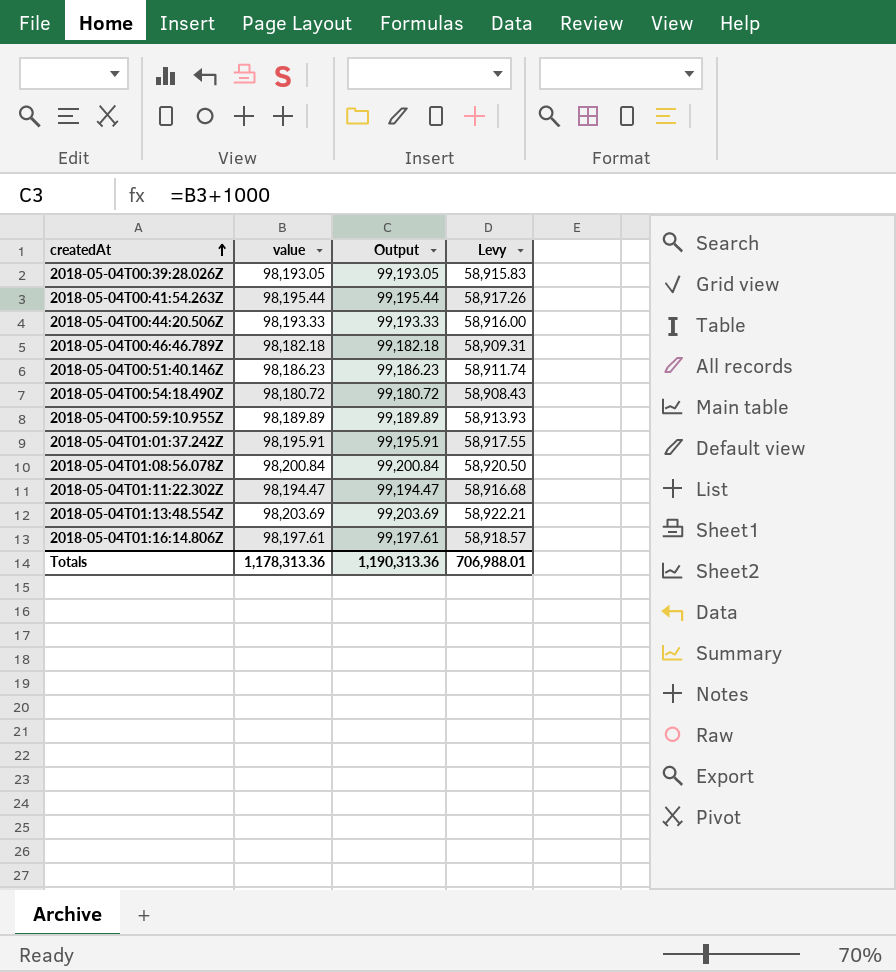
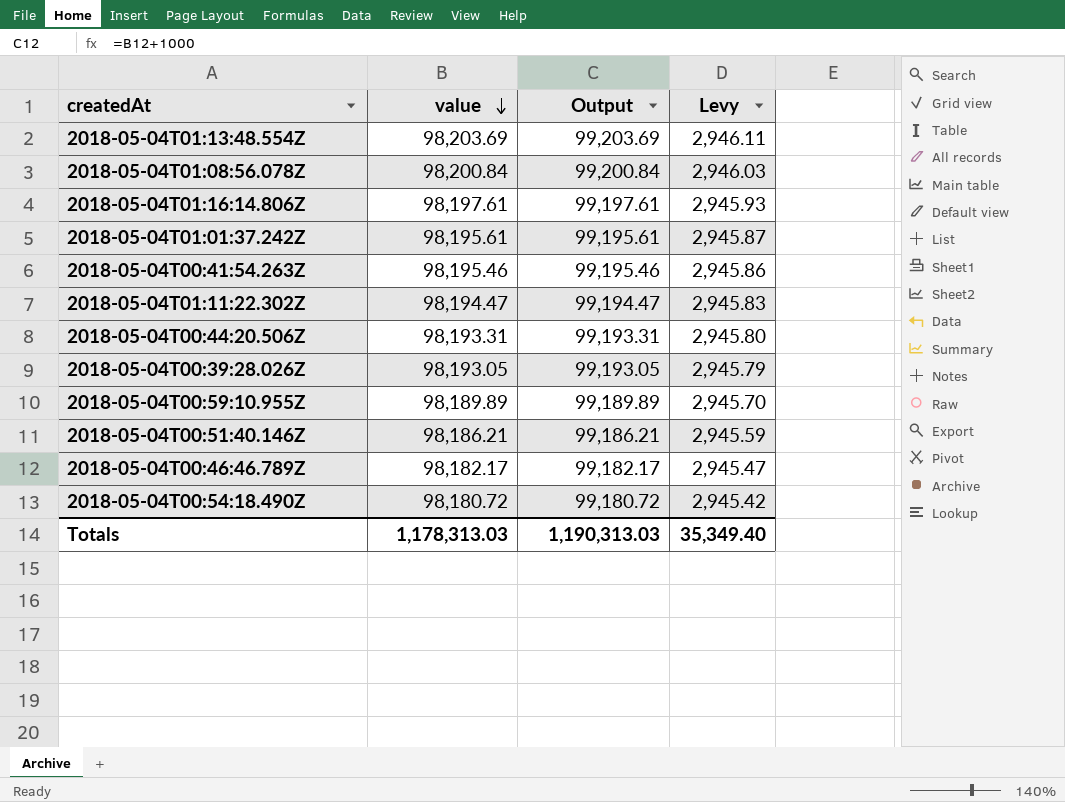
row order: createdAt ascending -> value descending
column Levy | formula: [value] * 0.6 -> [value] * 0.03
2018-05-04T01:01:37.242Z | value: 98,195.91 -> 98,195.61
2018-05-04T01:01:37.242Z | Output: 99,195.91 -> 99,195.61
2018-05-04T00:41:54.263Z | value: 98,195.44 -> 98,195.46
2018-05-04T00:41:54.263Z | Output: 99,195.44 -> 99,195.46
2018-05-04T00:44:20.506Z | value: 98,193.33 -> 98,193.31
2018-05-04T00:44:20.506Z | Output: 99,193.33 -> 99,193.31
2018-05-04T00:51:40.146Z | value: 98,186.23 -> 98,186.21
2018-05-04T00:51:40.146Z | Output: 99,186.23 -> 99,186.21
2018-05-04T00:46:46.789Z | value: 98,182.18 -> 98,182.17
2018-05-04T00:46:46.789Z | Output: 99,182.18 -> 99,182.17
Totals | value: 1,178,313.36 -> 1,178,313.03
Totals | Output: 1,190,313.36 -> 1,190,313.03
Totals | Levy: 706,988.01 -> 35,349.40

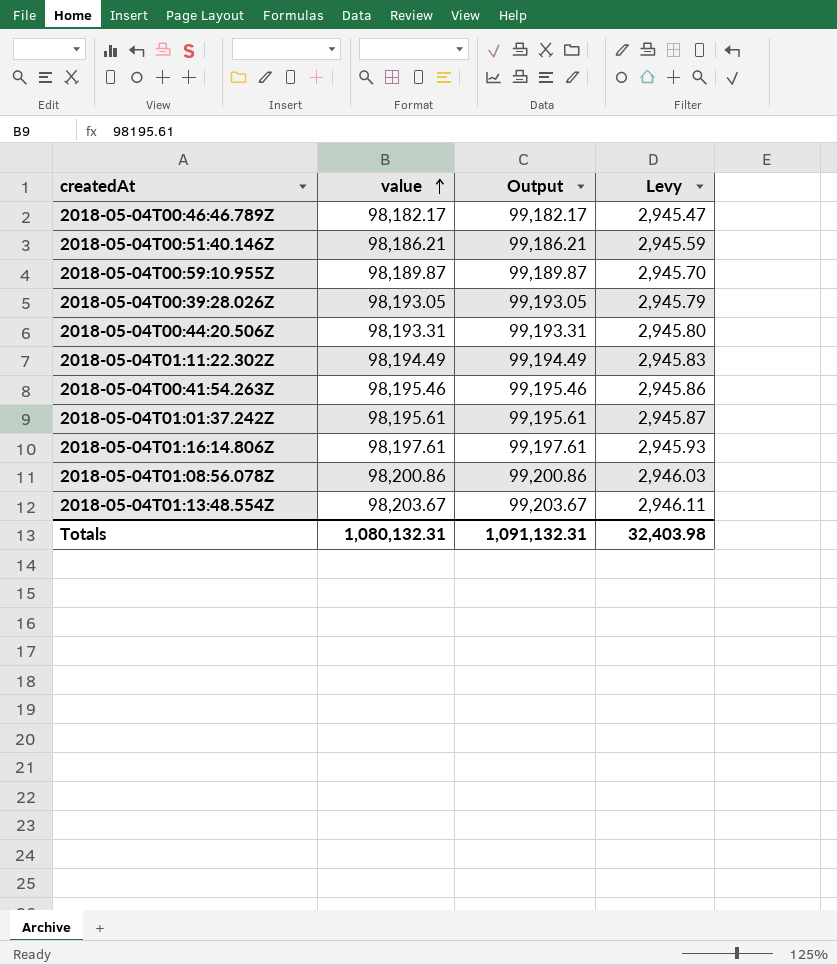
row order: value descending -> value ascending
row 2018-05-04T00:54:18.490Z: 98,180.72 | 99,180.72 | 2,945.42 -> none
2018-05-04T00:59:10.955Z | value: 98,189.89 -> 98,189.87
2018-05-04T00:59:10.955Z | Output: 99,189.89 -> 99,189.87
2018-05-04T01:11:22.302Z | value: 98,194.47 -> 98,194.49
2018-05-04T01:11:22.302Z | Output: 99,194.47 -> 99,194.49
2018-05-04T01:08:56.078Z | value: 98,200.84 -> 98,200.86
2018-05-04T01:08:56.078Z | Output: 99,200.84 -> 99,200.86
2018-05-04T01:13:48.554Z | value: 98,203.69 -> 98,203.67
2018-05-04T01:13:48.554Z | Output: 99,203.69 -> 99,203.67
Totals | value: 1,178,313.03 -> 1,080,132.31
Totals | Output: 1,190,313.03 -> 1,091,132.31
Totals | Levy: 35,349.40 -> 32,403.98

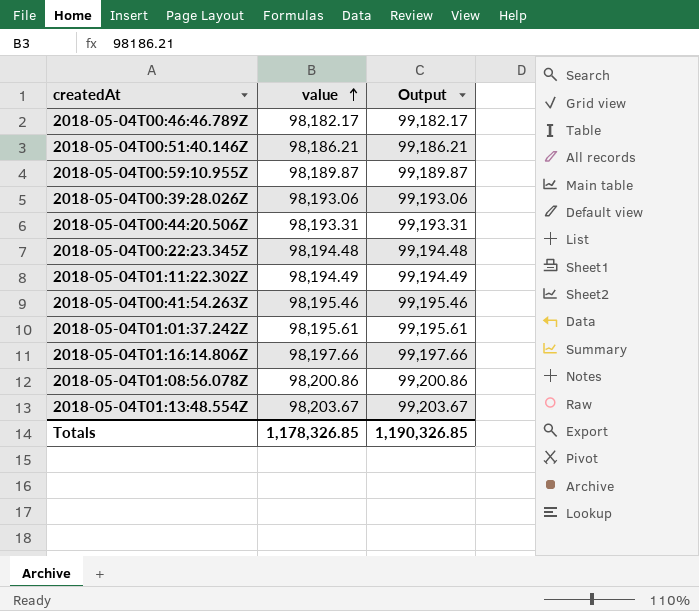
column Levy | formula: [value] * 0.03 -> none
2018-05-04T00:39:28.026Z | value: 98,193.05 -> 98,193.06
2018-05-04T00:39:28.026Z | Output: 99,193.05 -> 99,193.06
row 2018-05-04T00:22:23.345Z: none -> 98,194.48 | 99,194.48
2018-05-04T01:16:14.806Z | value: 98,197.61 -> 98,197.66
2018-05-04T01:16:14.806Z | Output: 99,197.61 -> 99,197.66
Totals | value: 1,080,132.31 -> 1,178,326.85
Totals | Output: 1,091,132.31 -> 1,190,326.85

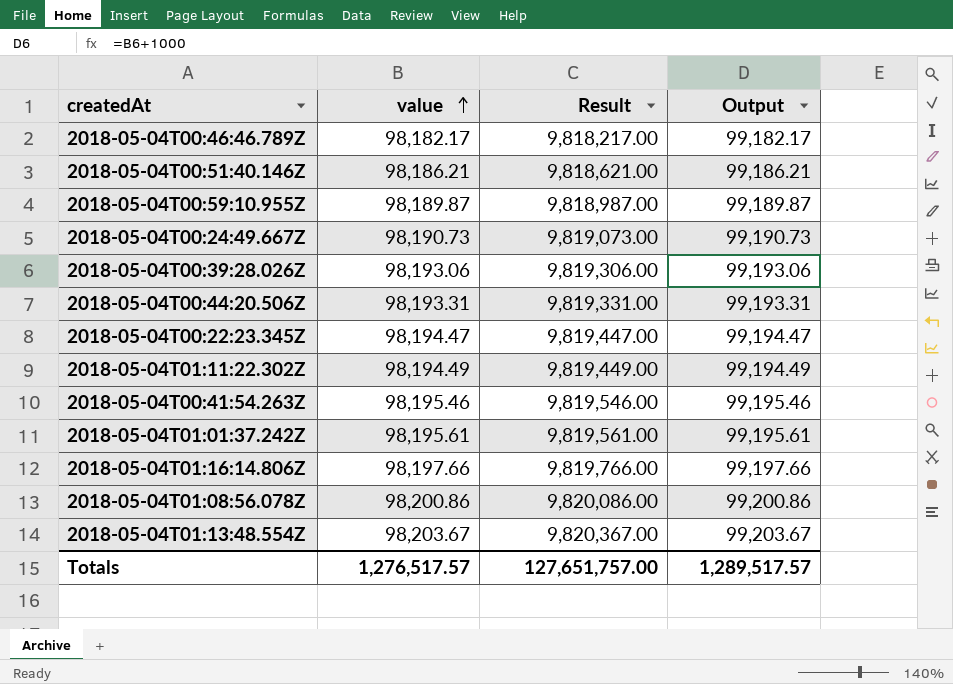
column Result | formula: none -> [value] * 100
row 2018-05-04T00:24:49.667Z: none -> 98,190.73 | 9,819,073.00 | 99,190.73
2018-05-04T00:22:23.345Z | value: 98,194.48 -> 98,194.47
2018-05-04T00:22:23.345Z | Output: 99,194.48 -> 99,194.47
Totals | value: 1,178,326.85 -> 1,276,517.57
Totals | Output: 1,190,326.85 -> 1,289,517.57

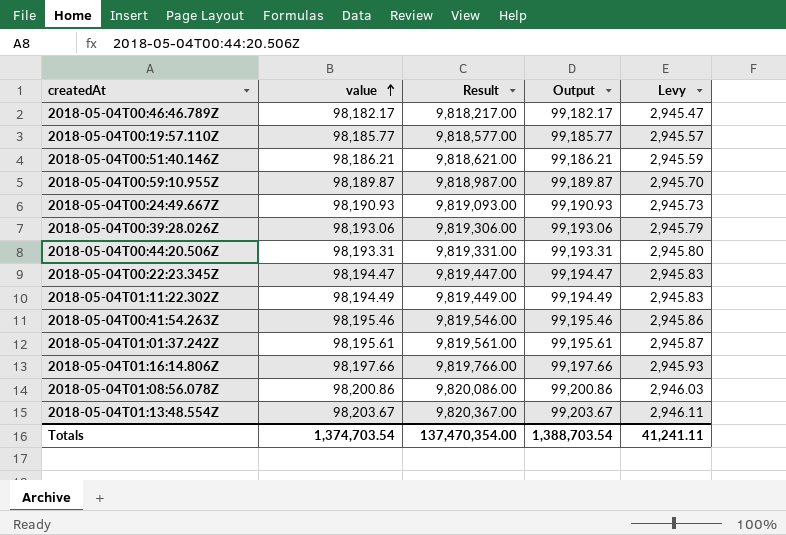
column Levy | formula: none -> [value] * 0.03
row 2018-05-04T00:19:57.110Z: none -> 98,185.77 | 9,818,577.00 | 99,185.77 | 2,945.57
2018-05-04T00:24:49.667Z | value: 98,190.73 -> 98,190.93
2018-05-04T00:24:49.667Z | Result: 9,819,073.00 -> 9,819,093.00
2018-05-04T00:24:49.667Z | Output: 99,190.73 -> 99,190.93
Totals | value: 1,276,517.57 -> 1,374,703.54
Totals | Result: 127,651,757.00 -> 137,470,354.00
Totals | Output: 1,289,517.57 -> 1,388,703.54

